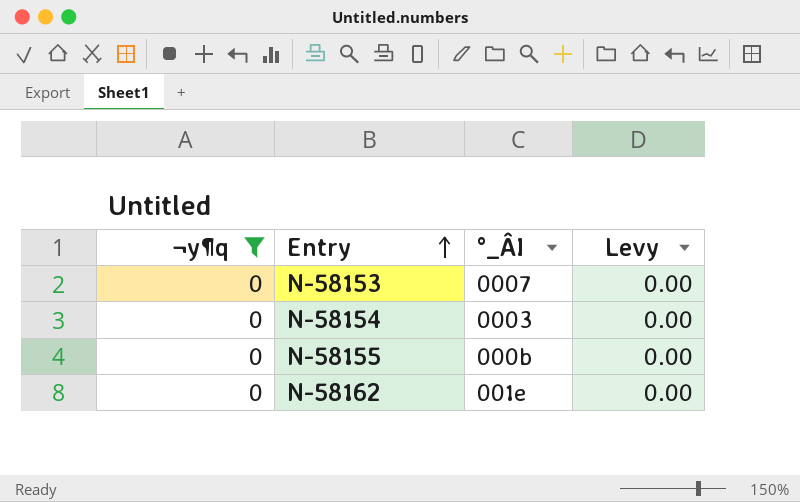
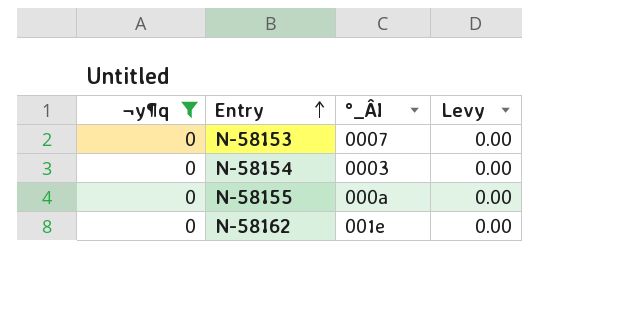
N-58155 | °_ÂI: 000b -> 000a

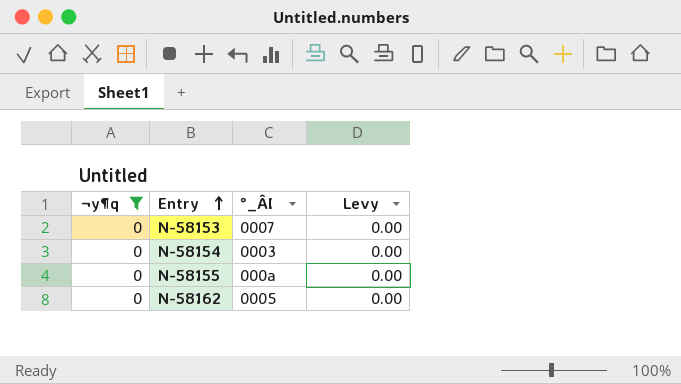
N-58162 | °_ÂI: 001e -> 0005

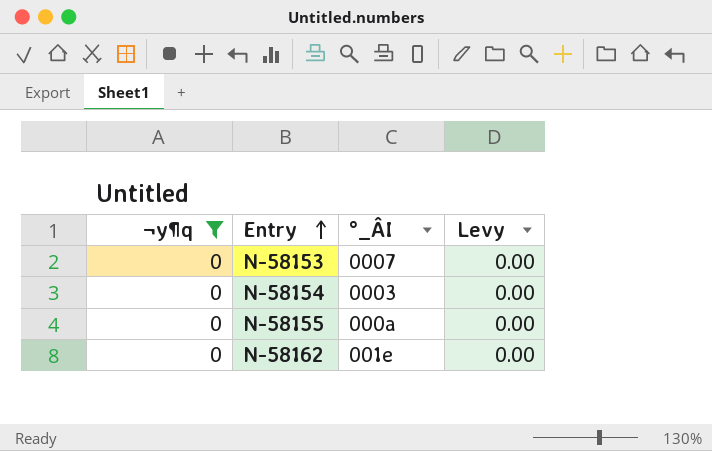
N-58162 | °_ÂI: 0005 -> 001e

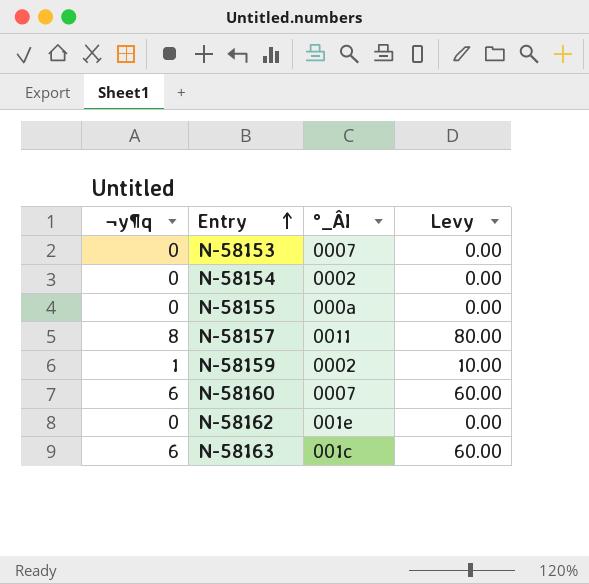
filter: ¬y¶q = 0 -> none
N-58154 | °_ÂI: 0003 -> 0002

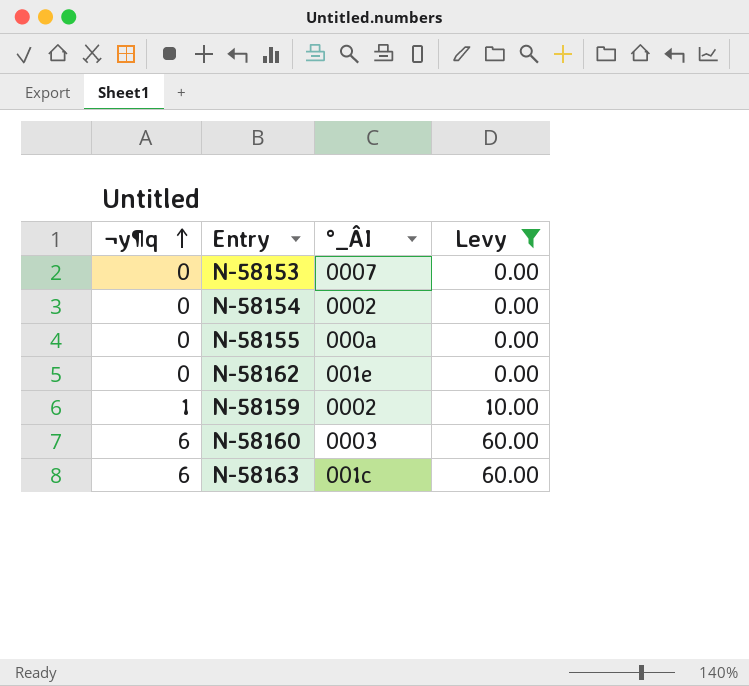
filter: none -> Levy != 80.00
row order: Entry ascending -> ¬y¶q ascending
N-58160 | °_ÂI: 0007 -> 0003

